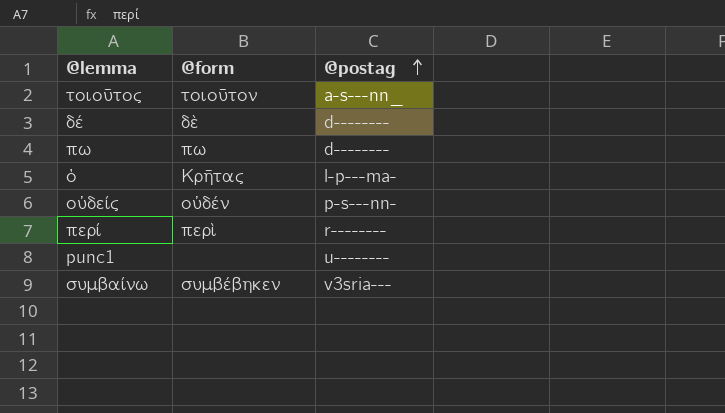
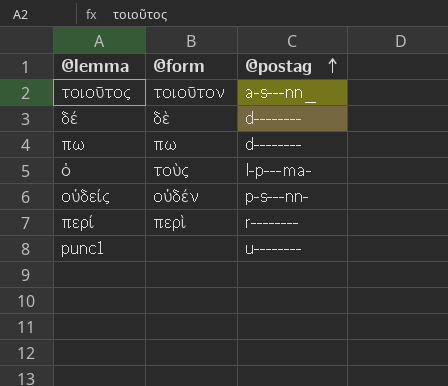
row συμβαίνω: συμβέβηκεν | v3sria--- -> none
ὁ | @form: Κρῆτας -> τοὺς

